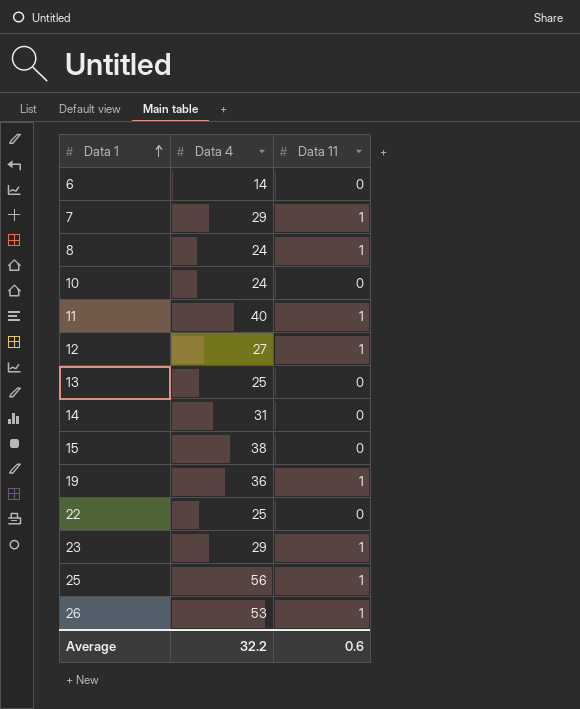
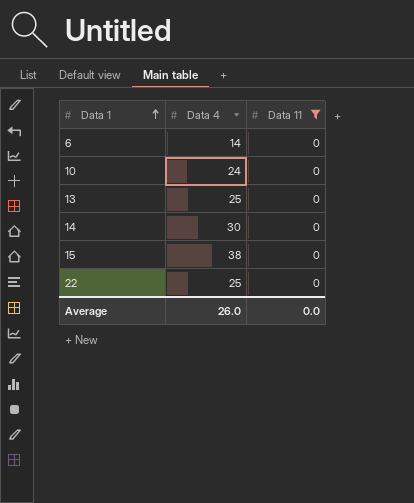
filter: none -> Data 11 = 0
14 | Data 4: 31 -> 30
Average | Data 4: 32.2 -> 26.0
Average | Data 11: 0.6 -> 0.0

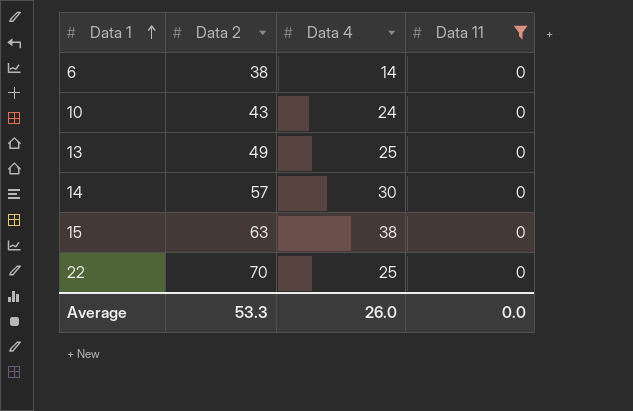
column Data 2 | position: none -> 2

